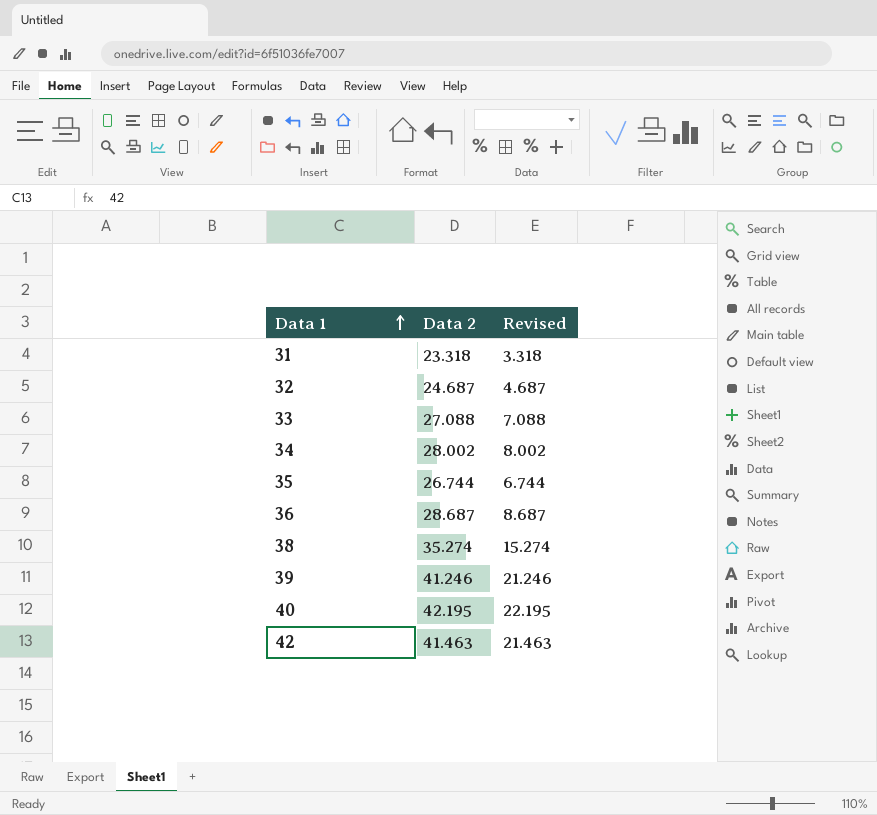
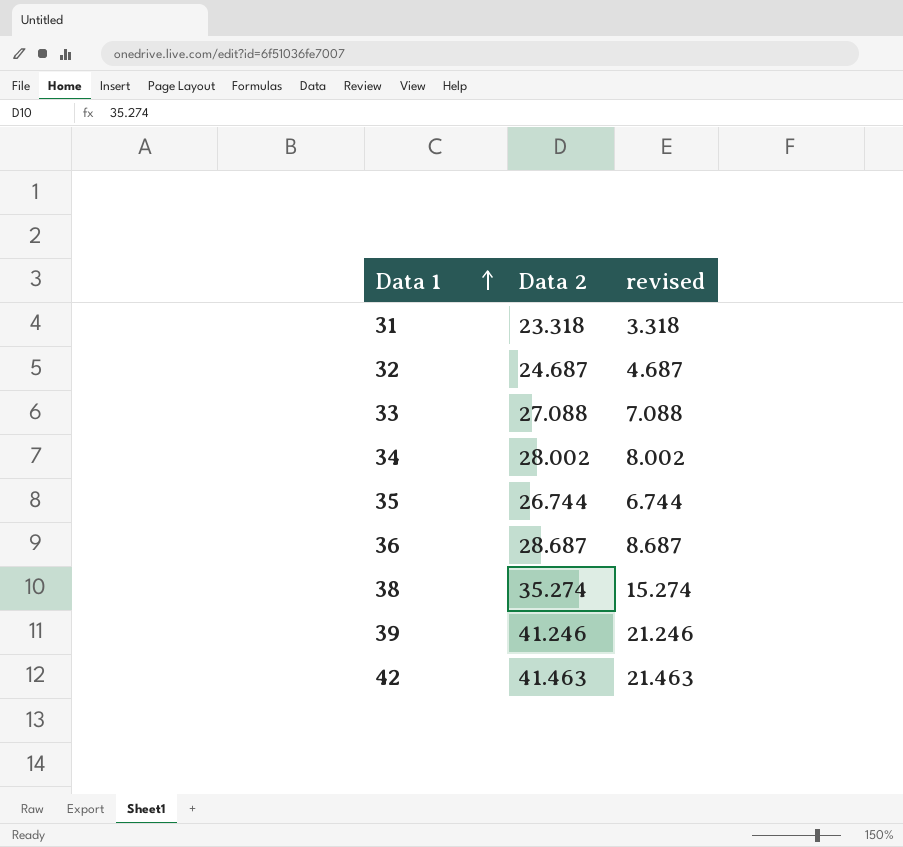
column name: Revised -> revised
row 40: 42.195 | 22.195 -> none

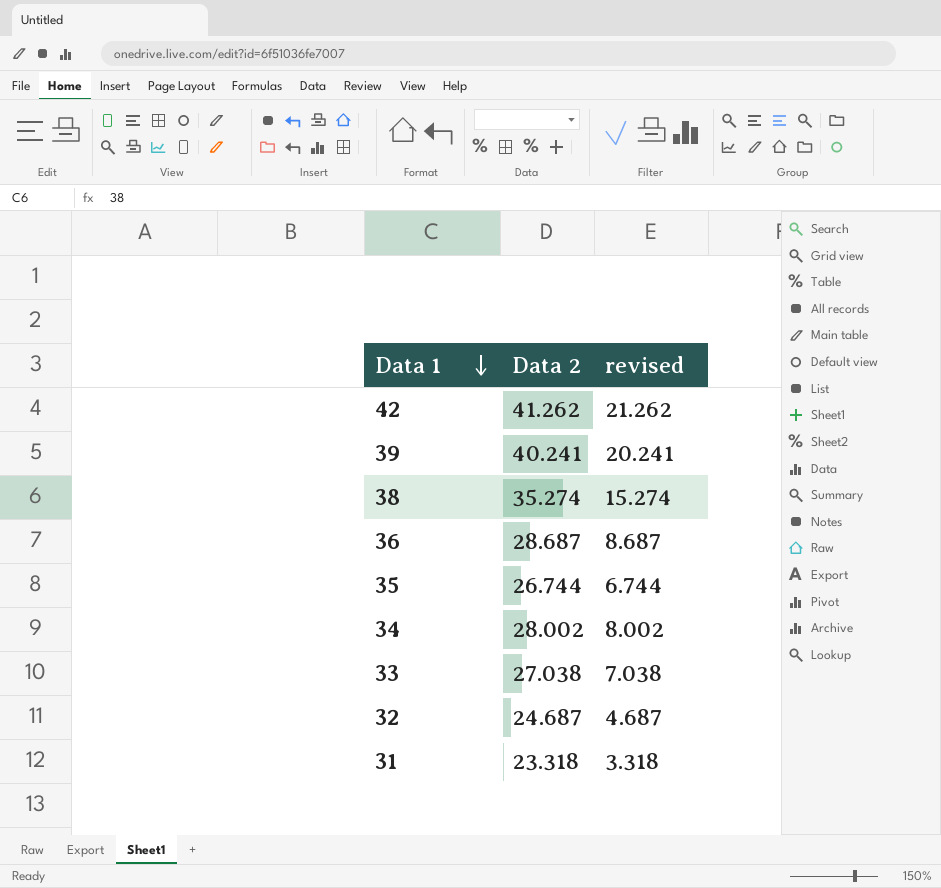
row order: Data 1 ascending -> Data 1 descending
42 | Data 2: 41.463 -> 41.262
42 | revised: 21.463 -> 21.262
39 | Data 2: 41.246 -> 40.241
39 | revised: 21.246 -> 20.241
33 | Data 2: 27.088 -> 27.038
33 | revised: 7.088 -> 7.038

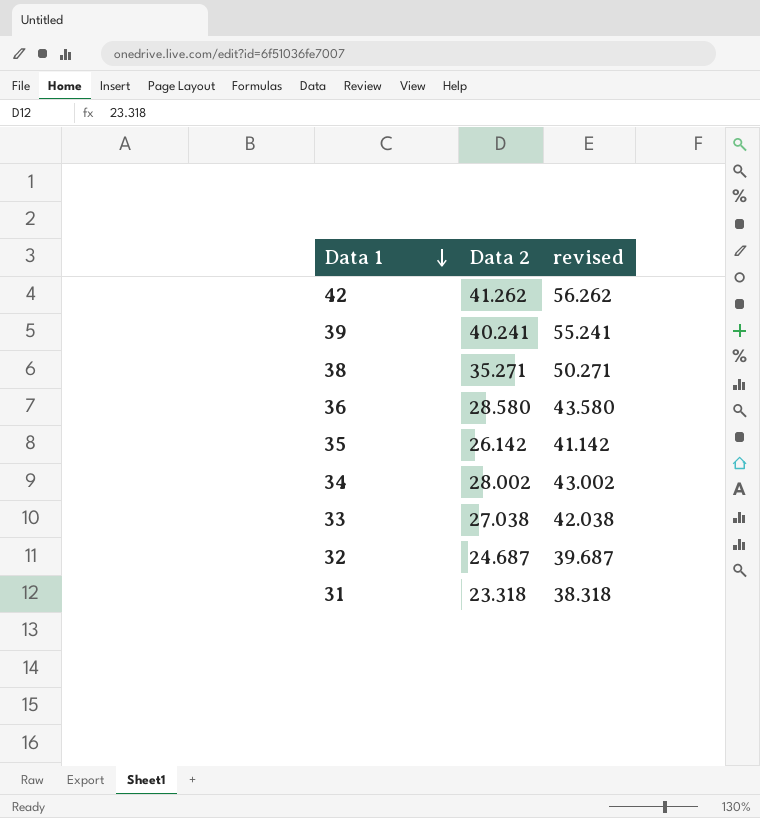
column revised | formula: [Data 2] - 20 -> [Data 2] + 15
38 | Data 2: 35.274 -> 35.271
36 | Data 2: 28.687 -> 28.580
35 | Data 2: 26.744 -> 26.142

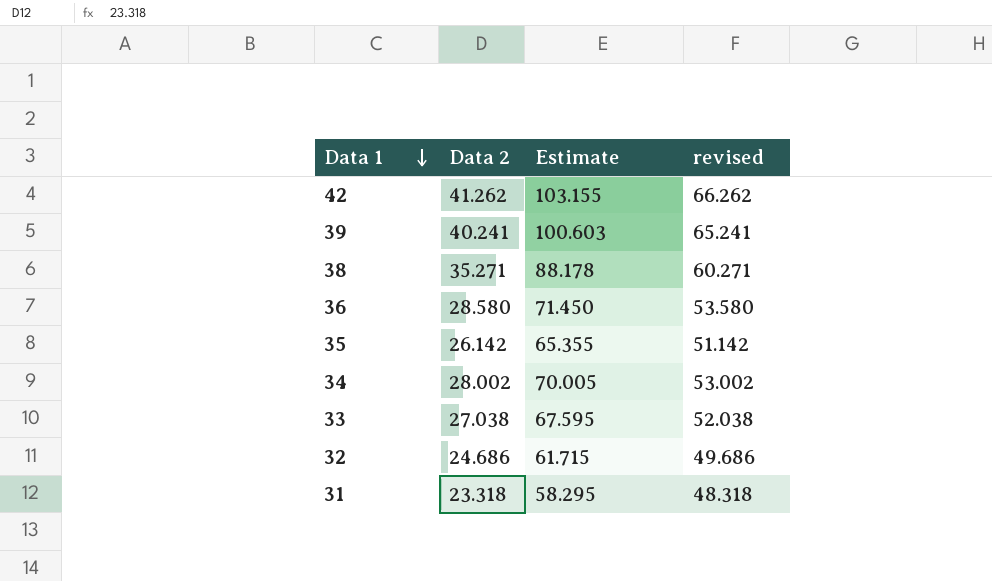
column Estimate | formula: none -> [Data 2] * 2.5
column revised | formula: [Data 2] + 15 -> [Data 2] + 25
32 | Data 2: 24.687 -> 24.686

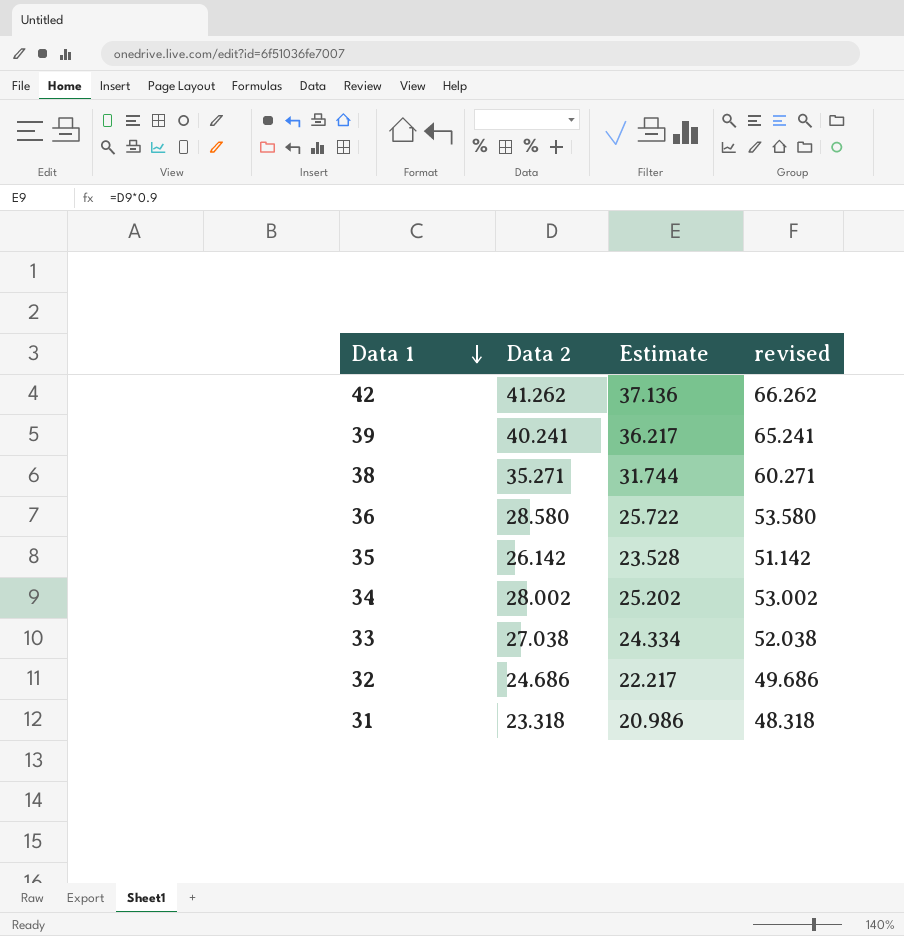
column Estimate | formula: [Data 2] * 2.5 -> [Data 2] * 0.9

